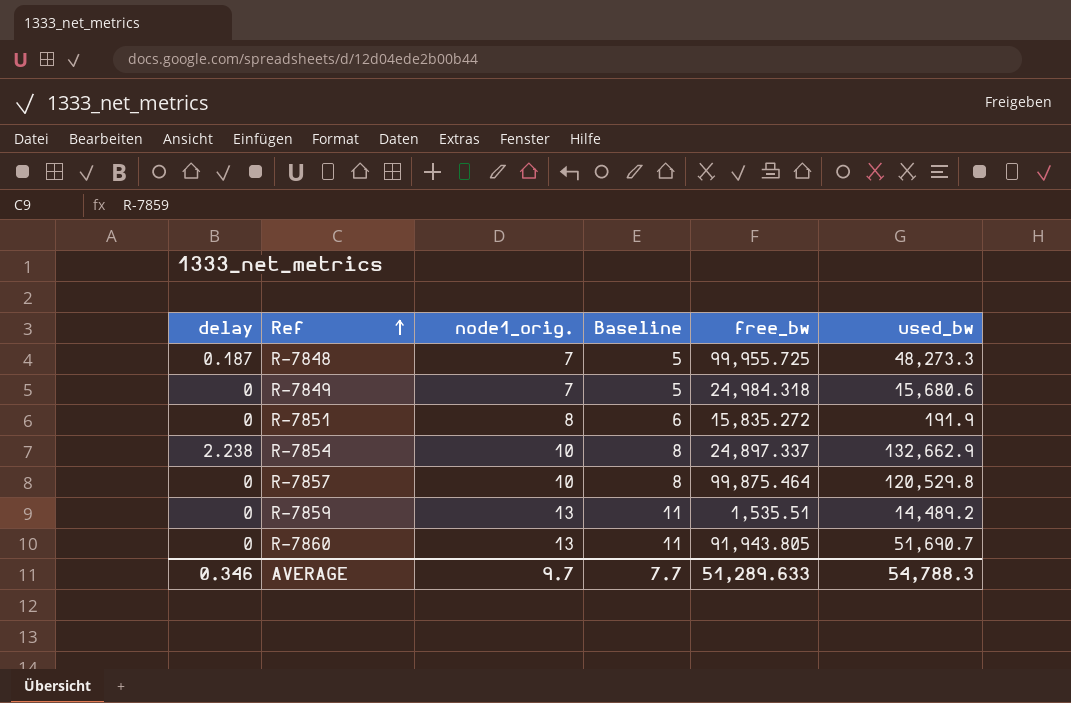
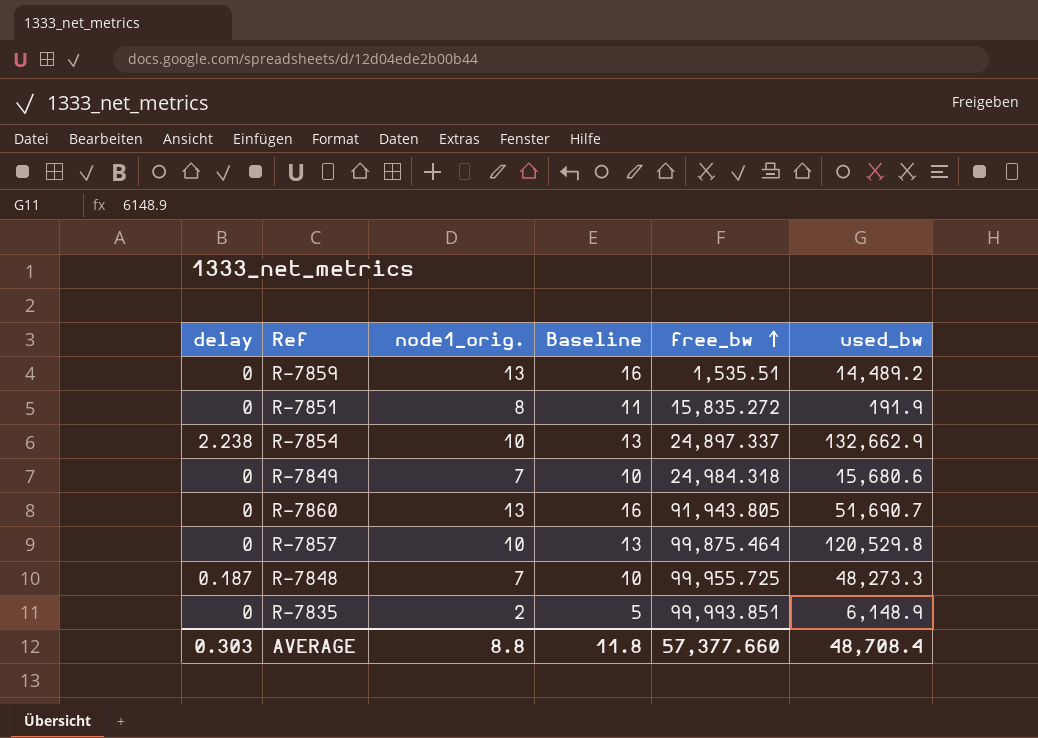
row order: Ref ascending -> free_bw ascending
column Baseline | formula: [node1_orig.] - 2 -> [node1_orig.] + 3
row R-7835: none -> 0 | 2 | 5 | 99,993.851 | 6,148.9
AVERAGE | delay: 0.346 -> 0.303
AVERAGE | node1_orig.: 9.7 -> 8.8
AVERAGE | Baseline: 7.7 -> 11.8
AVERAGE | free_bw: 51,289.633 -> 57,377.660
AVERAGE | used_bw: 54,788.3 -> 48,708.4

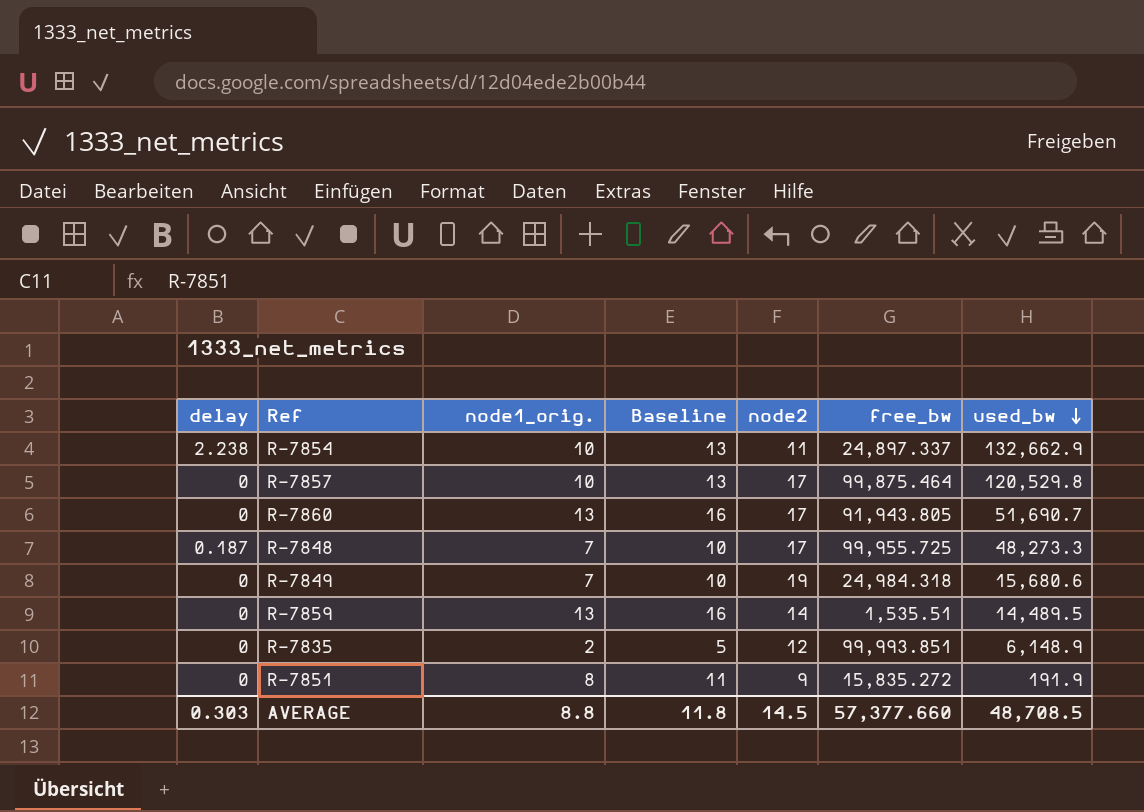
row order: free_bw ascending -> used_bw descending
column node2 | position: none -> 5
R-7859 | used_bw: 14,489.2 -> 14,489.5
AVERAGE | used_bw: 48,708.4 -> 48,708.5

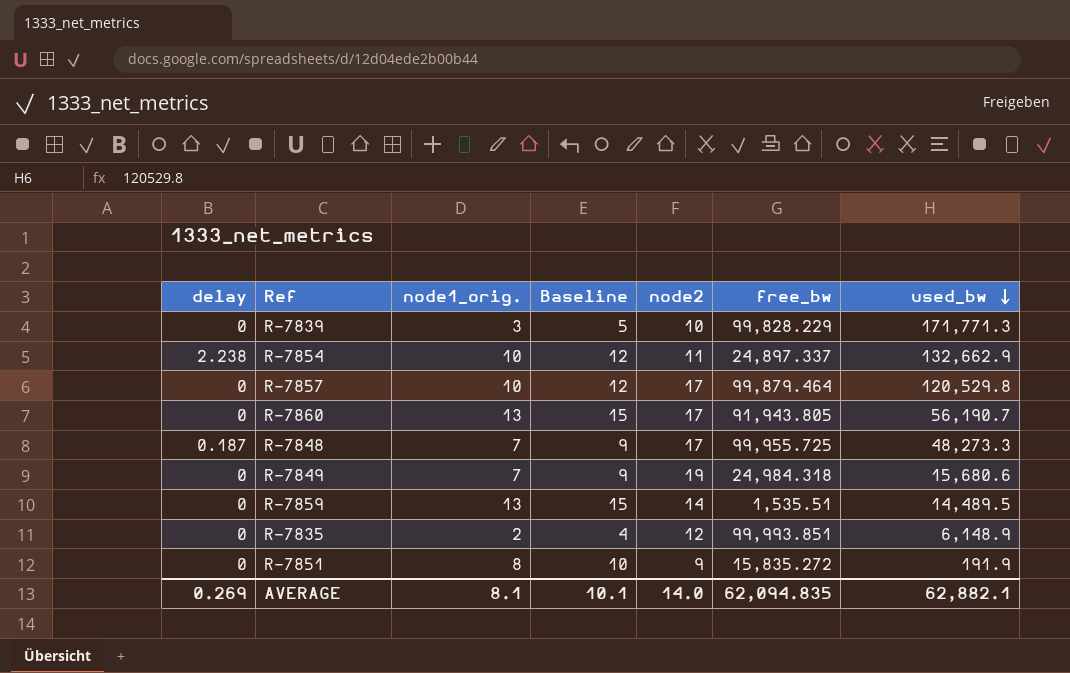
column Baseline | formula: [node1_orig.] + 3 -> [node1_orig.] + 2
row R-7839: none -> 0 | 3 | 5 | 10 | 99,828.229 | 171,771.3
R-7857 | free_bw: 99,875.464 -> 99,879.464
R-7860 | used_bw: 51,690.7 -> 56,190.7
AVERAGE | delay: 0.303 -> 0.269
AVERAGE | node1_orig.: 8.8 -> 8.1
AVERAGE | Baseline: 11.8 -> 10.1
AVERAGE | node2: 14.5 -> 14.0
AVERAGE | free_bw: 57,377.660 -> 62,094.835
AVERAGE | used_bw: 48,708.5 -> 62,882.1

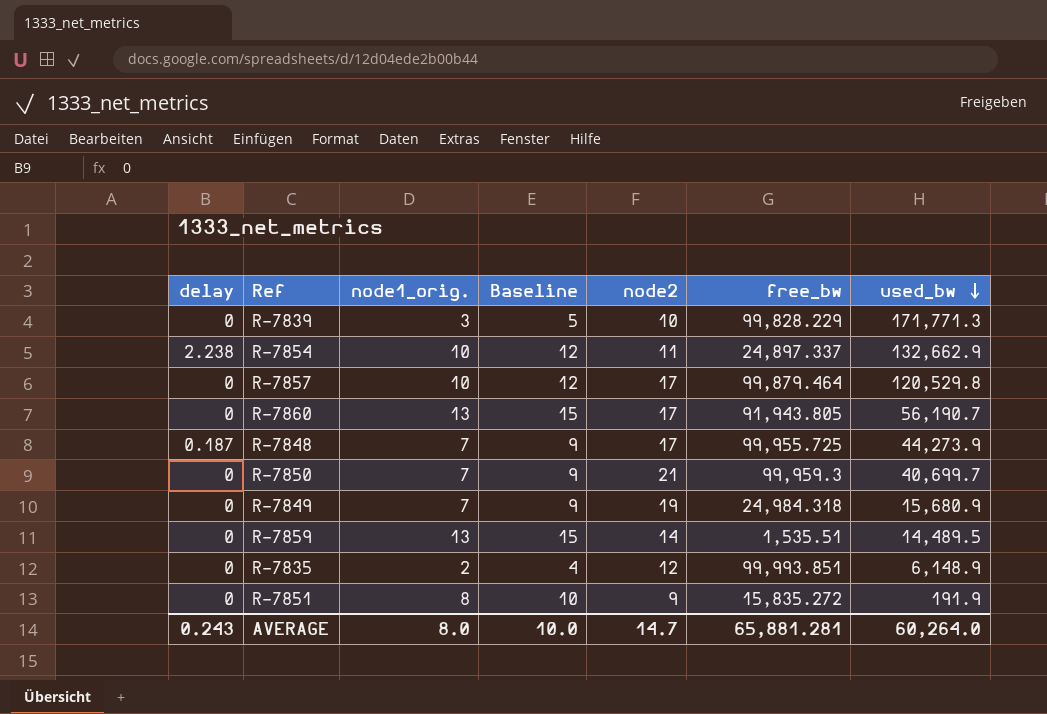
R-7848 | used_bw: 48,273.3 -> 44,273.9
row R-7850: none -> 0 | 7 | 9 | 21 | 99,959.3 | 40,699.7
R-7849 | used_bw: 15,680.6 -> 15,680.9
AVERAGE | delay: 0.269 -> 0.243
AVERAGE | node1_orig.: 8.1 -> 8.0
AVERAGE | Baseline: 10.1 -> 10.0
AVERAGE | node2: 14.0 -> 14.7
AVERAGE | free_bw: 62,094.835 -> 65,881.281
AVERAGE | used_bw: 62,882.1 -> 60,264.0

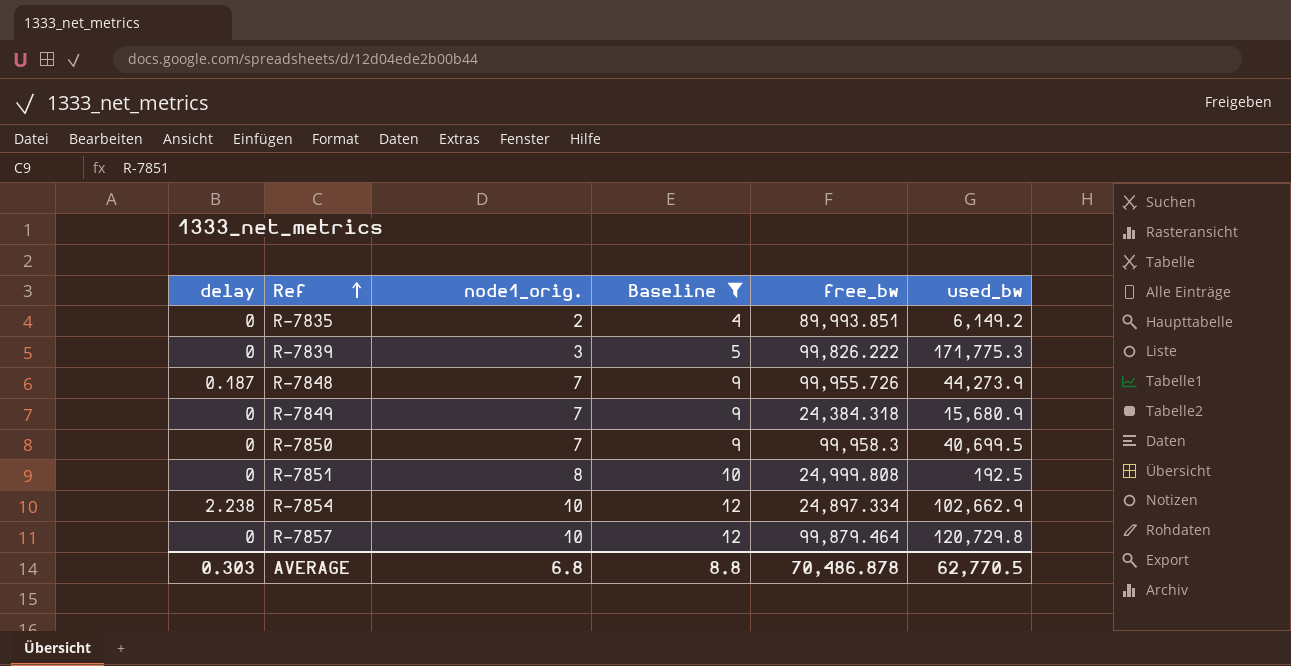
filter: none -> Baseline != 15
row order: used_bw descending -> Ref ascending
column node2 | position: 5 -> none
R-7835 | free_bw: 99,993.851 -> 89,993.851
R-7835 | used_bw: 6,148.9 -> 6,149.2
R-7839 | free_bw: 99,828.229 -> 99,826.222
R-7839 | used_bw: 171,771.3 -> 171,775.3
R-7848 | free_bw: 99,955.725 -> 99,955.726
R-7849 | free_bw: 24,984.318 -> 24,384.318
R-7850 | free_bw: 99,959.3 -> 99,958.3
R-7850 | used_bw: 40,699.7 -> 40,699.5
R-7851 | free_bw: 15,835.272 -> 24,999.808
R-7851 | used_bw: 191.9 -> 192.5
R-7854 | free_bw: 24,897.337 -> 24,897.334
R-7854 | used_bw: 132,662.9 -> 102,662.9
R-7857 | used_bw: 120,529.8 -> 120,729.8
AVERAGE | delay: 0.243 -> 0.303
AVERAGE | node1_orig.: 8.0 -> 6.8
AVERAGE | Baseline: 10.0 -> 8.8
AVERAGE | free_bw: 65,881.281 -> 70,486.878
AVERAGE | used_bw: 60,264.0 -> 62,770.5

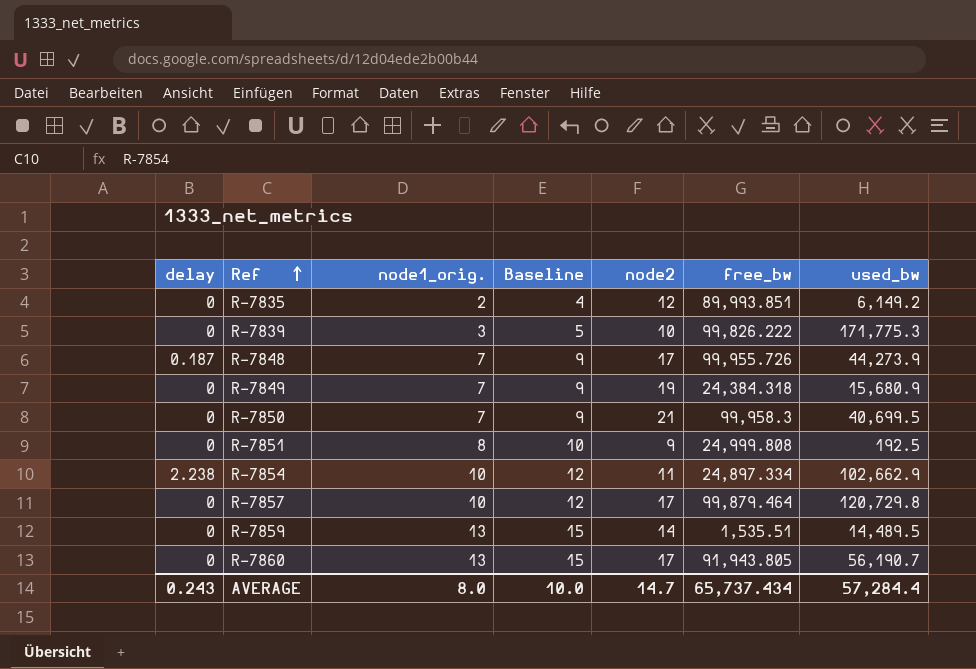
filter: Baseline != 15 -> none
column node2 | position: none -> 5
AVERAGE | delay: 0.303 -> 0.243
AVERAGE | node1_orig.: 6.8 -> 8.0
AVERAGE | Baseline: 8.8 -> 10.0
AVERAGE | free_bw: 70,486.878 -> 65,737.434
AVERAGE | used_bw: 62,770.5 -> 57,284.4

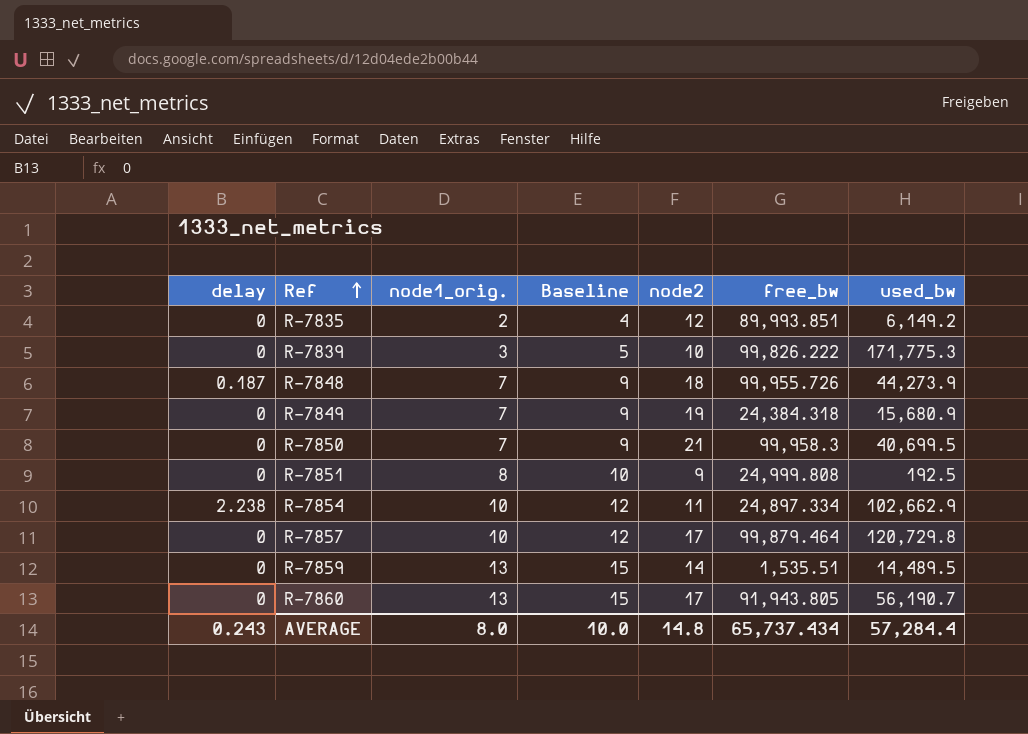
R-7848 | node2: 17 -> 18
AVERAGE | node2: 14.7 -> 14.8

